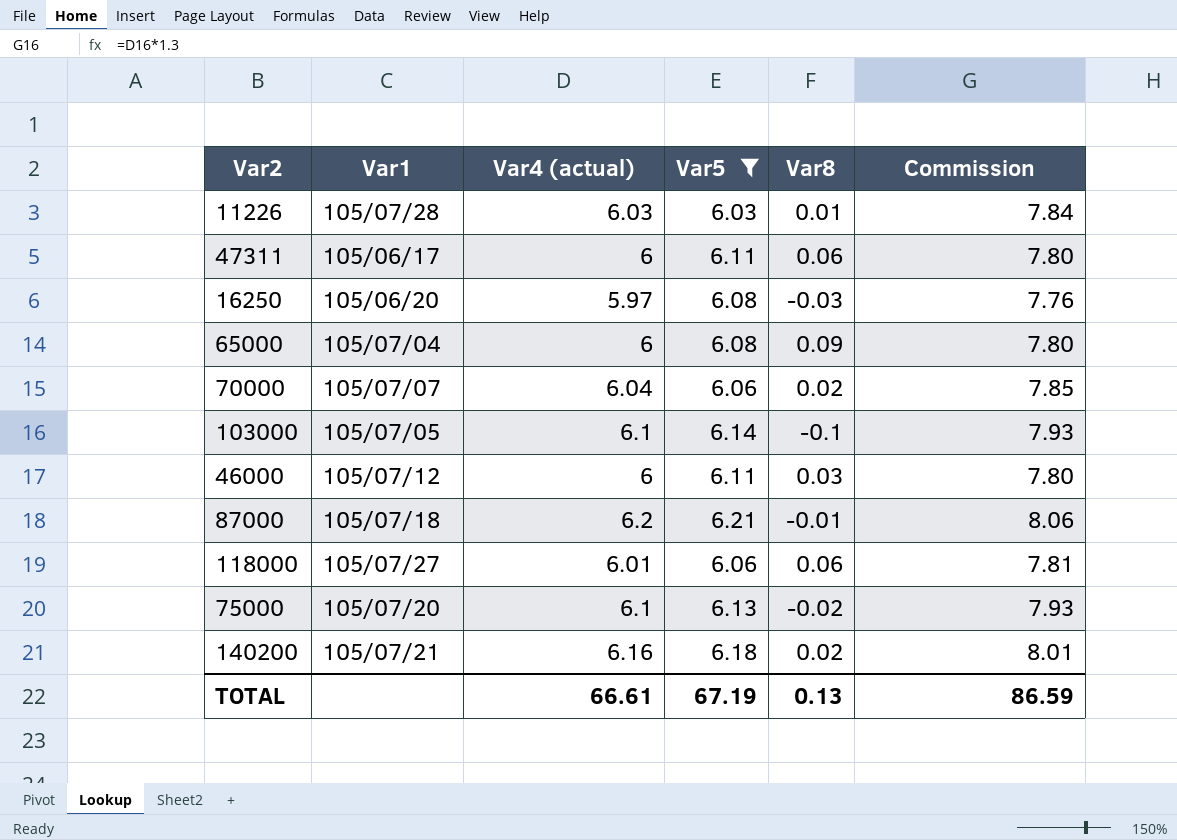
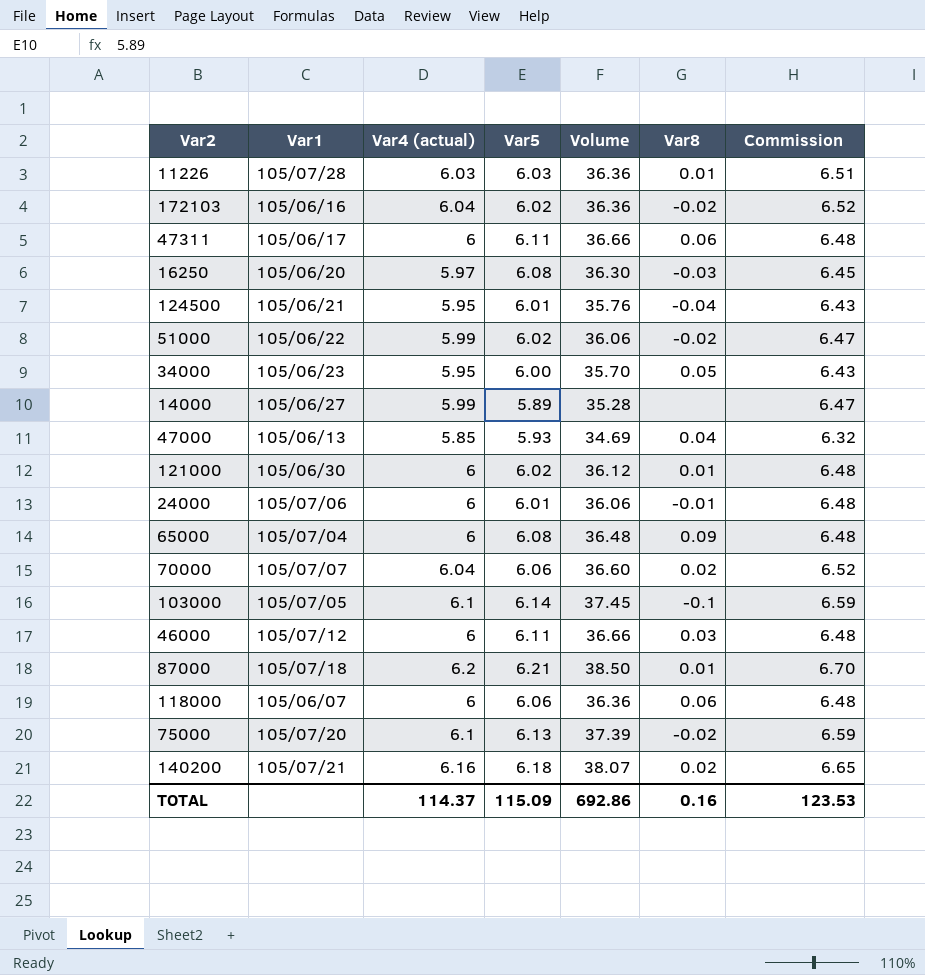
filter: Var5 >= 6.03 -> none
column Volume | formula: none -> [Var4 (actual)] * [Var5]
column Commission | formula: [Var4 (actual)] * 1.3 -> [Var4 (actual)] * 1.08
87000 | Var8: -0.01 -> 0.01
118000 | Var1: 105/07/27 -> 105/06/07
118000 | Var4 (actual): 6.01 -> 6
TOTAL | Var4 (actual): 66.61 -> 114.37
TOTAL | Var5: 67.19 -> 115.09
TOTAL | Var8: 0.13 -> 0.16
TOTAL | Commission: 86.59 -> 123.53

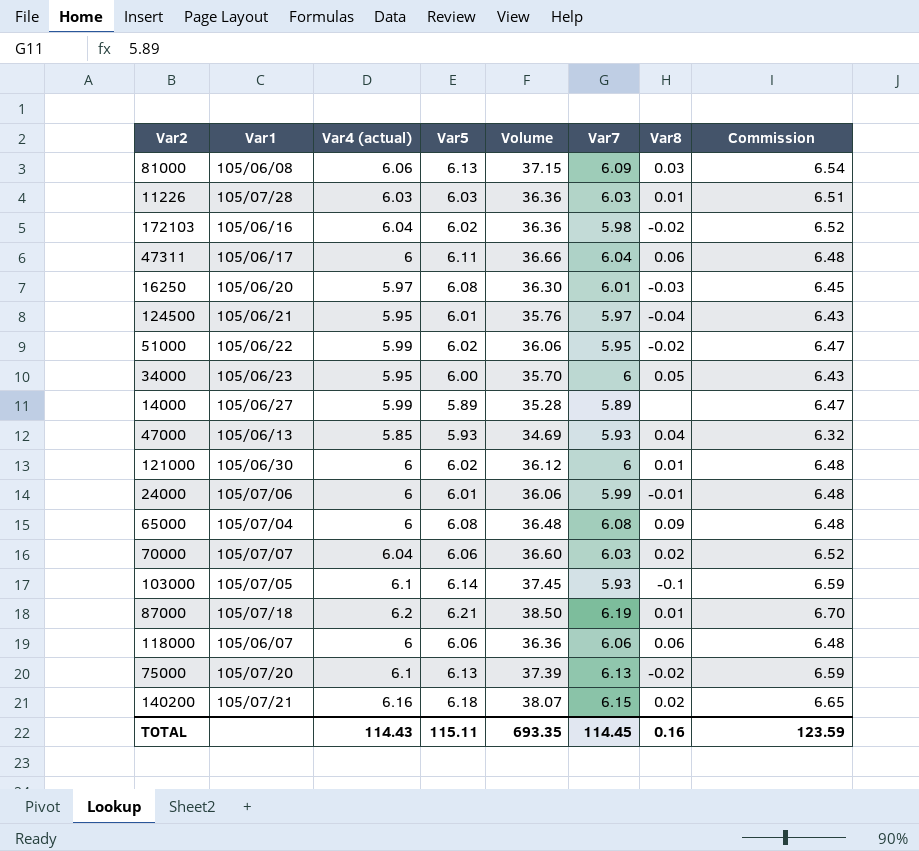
column Var7 | position: none -> 6
row 46000: 105/07/12 | 6 | 6.11 | 36.66 | 0.03 | 6.48 -> none
row 81000: none -> 105/06/08 | 6.06 | 6.13 | 37.15 | 6.09 | 0.03 | 6.54
TOTAL | Var4 (actual): 114.37 -> 114.43
TOTAL | Var5: 115.09 -> 115.11
TOTAL | Volume: 692.86 -> 693.35
TOTAL | Commission: 123.53 -> 123.59

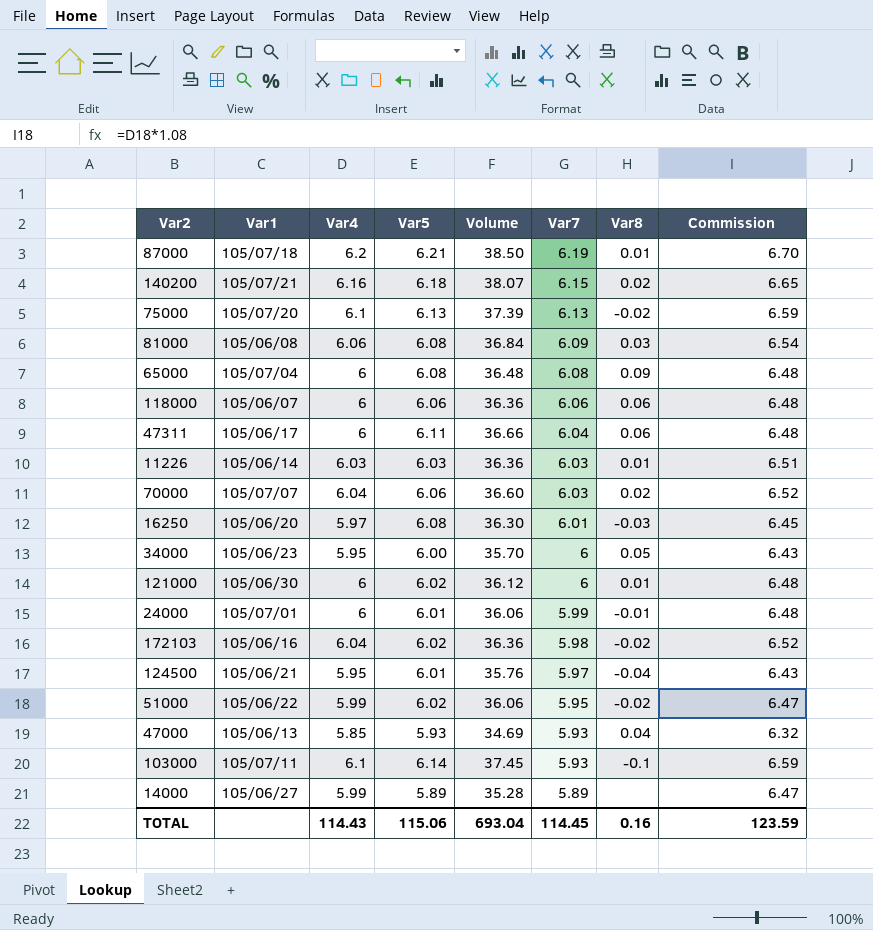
row order: none -> Var7 descending
column name: Var4 (actual) -> Var4
81000 | Var5: 6.13 -> 6.08
81000 | Volume: 37.15 -> 36.84
11226 | Var1: 105/07/28 -> 105/06/14
24000 | Var1: 105/07/06 -> 105/07/01
103000 | Var1: 105/07/05 -> 105/07/11
TOTAL | Var5: 115.11 -> 115.06
TOTAL | Volume: 693.35 -> 693.04

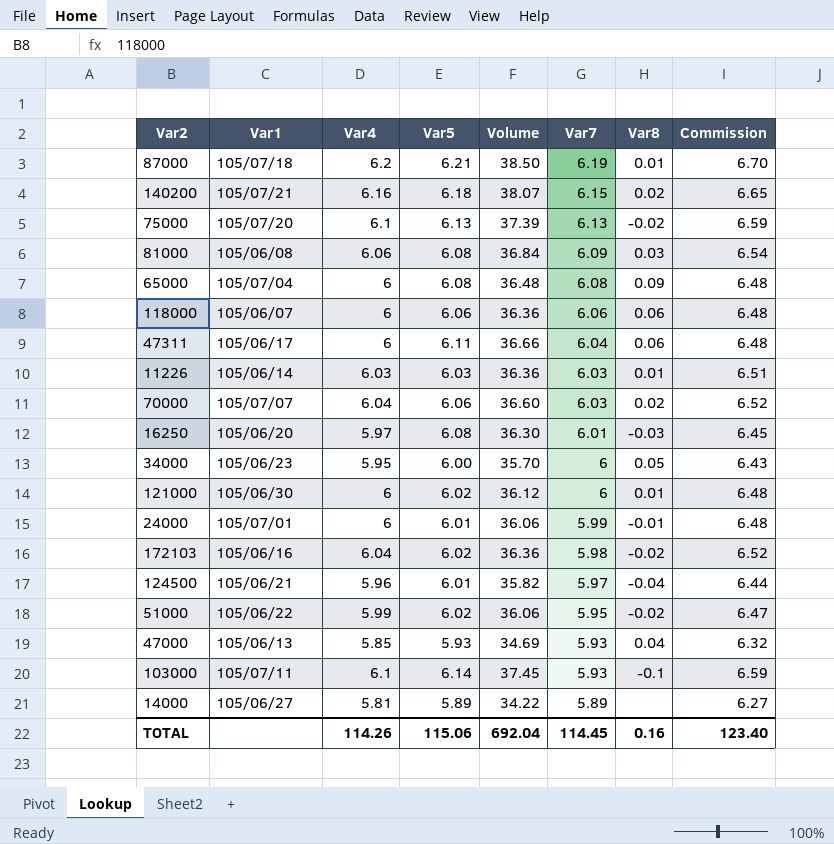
124500 | Var4: 5.95 -> 5.96
124500 | Volume: 35.76 -> 35.82
124500 | Commission: 6.43 -> 6.44
14000 | Var4: 5.99 -> 5.81
14000 | Volume: 35.28 -> 34.22
14000 | Commission: 6.47 -> 6.27
TOTAL | Var4: 114.43 -> 114.26
TOTAL | Volume: 693.04 -> 692.04
TOTAL | Commission: 123.59 -> 123.40

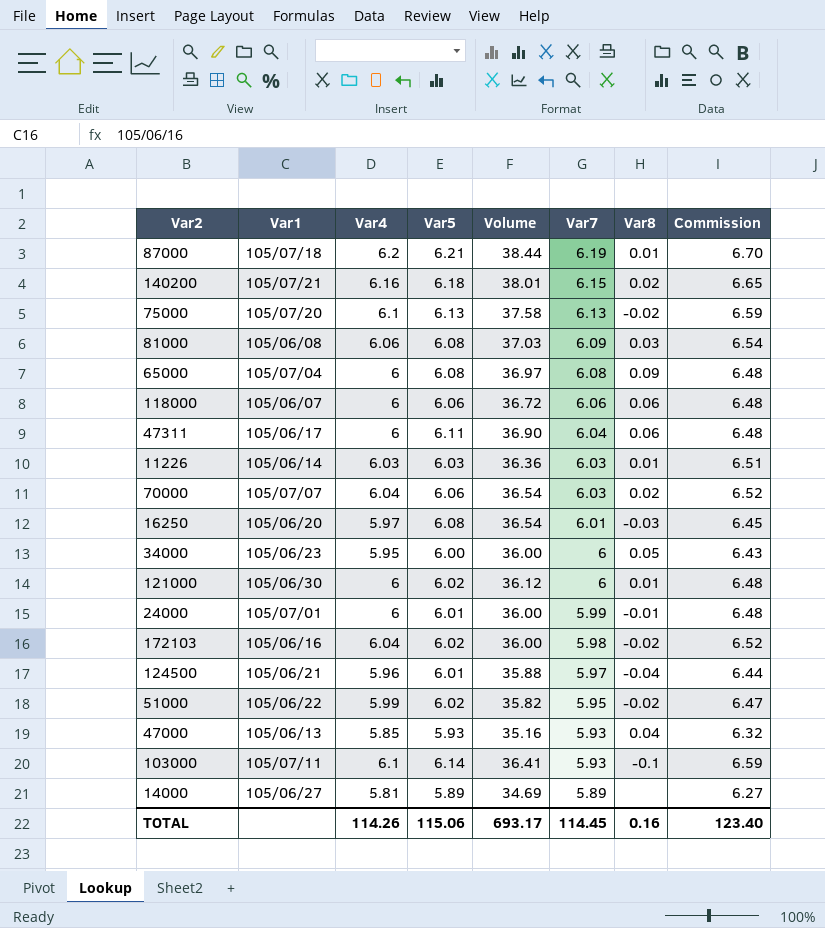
column Volume | formula: [Var4] * [Var5] -> [Var5] * [Var7]
TOTAL | Volume: 692.04 -> 693.17

